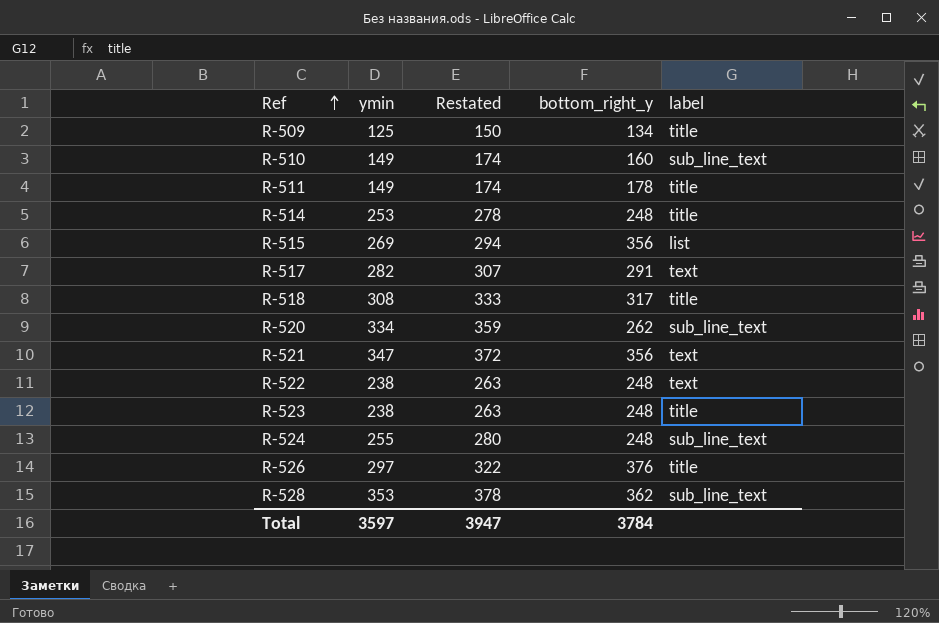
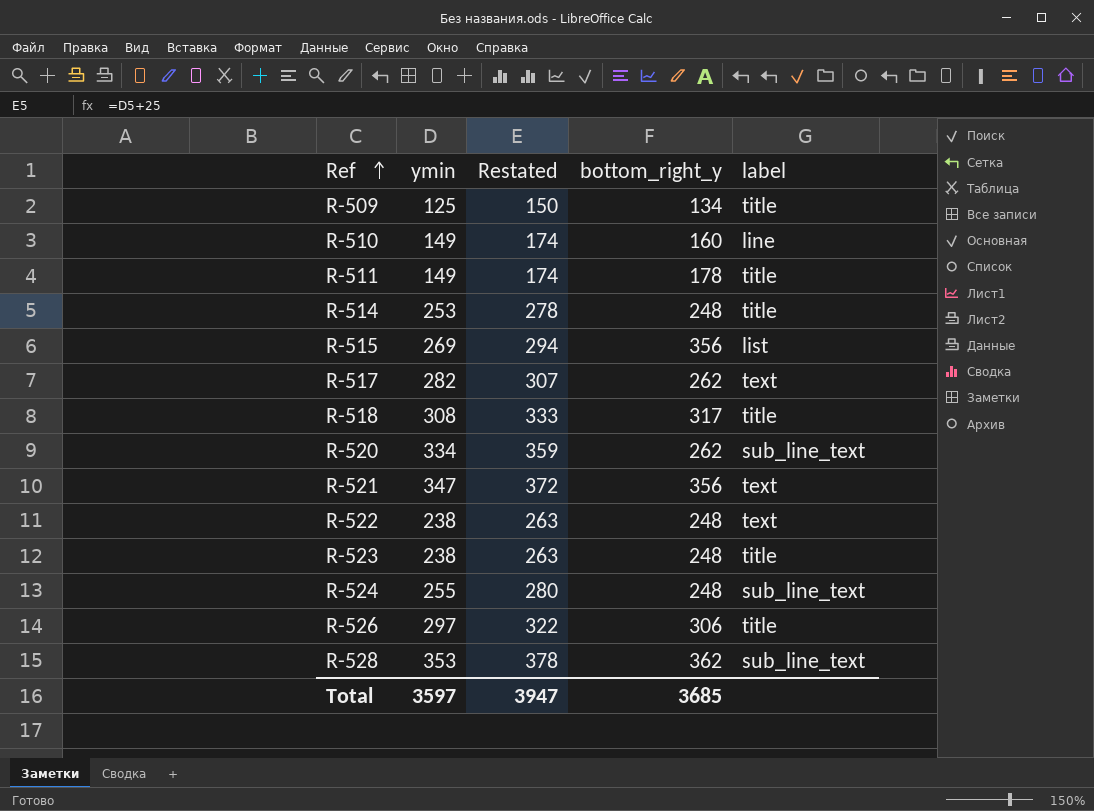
R-510 | label: sub_line_text -> line
R-517 | bottom_right_y: 291 -> 262
R-526 | bottom_right_y: 376 -> 306
Total | bottom_right_y: 3784 -> 3685

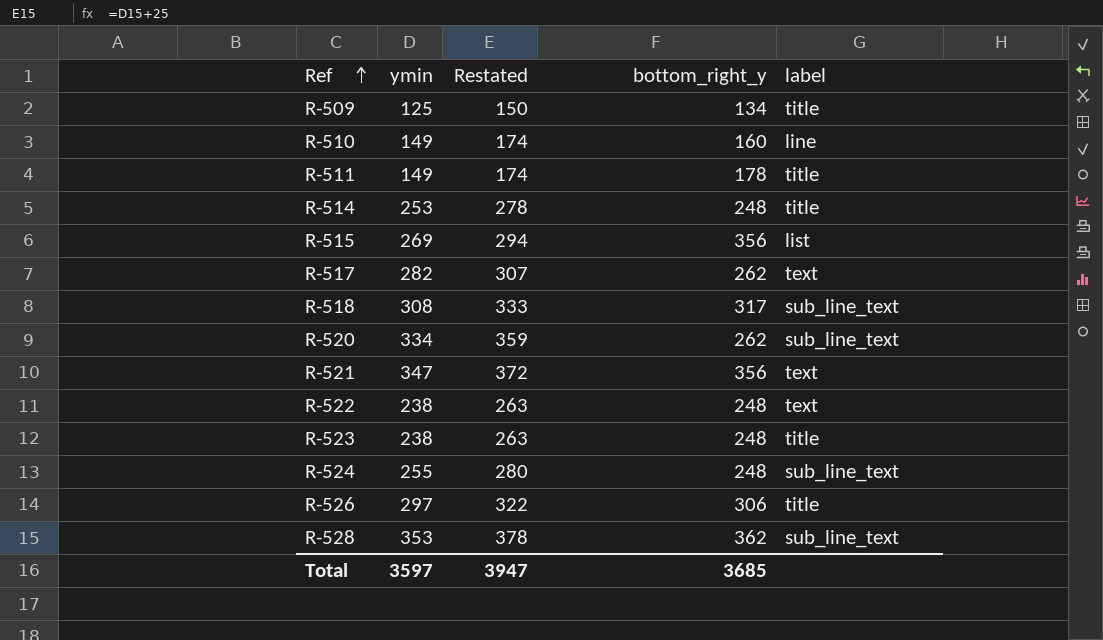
R-518 | label: title -> sub_line_text

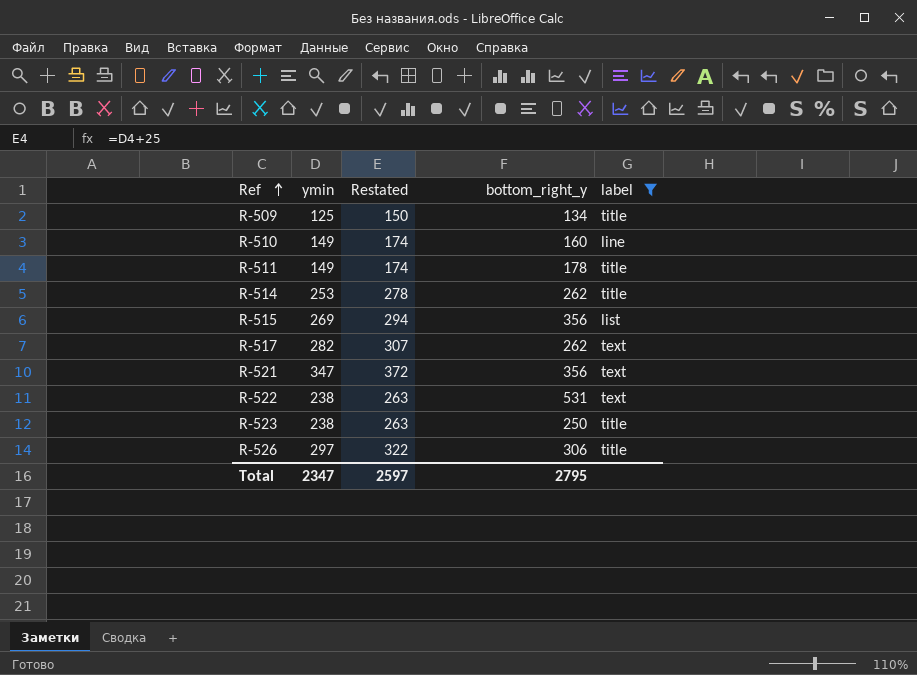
filter: none -> label != sub_line_text
R-514 | bottom_right_y: 248 -> 262
R-522 | bottom_right_y: 248 -> 531
R-523 | bottom_right_y: 248 -> 250
Total | ymin: 3597 -> 2347
Total | Restated: 3947 -> 2597
Total | bottom_right_y: 3685 -> 2795

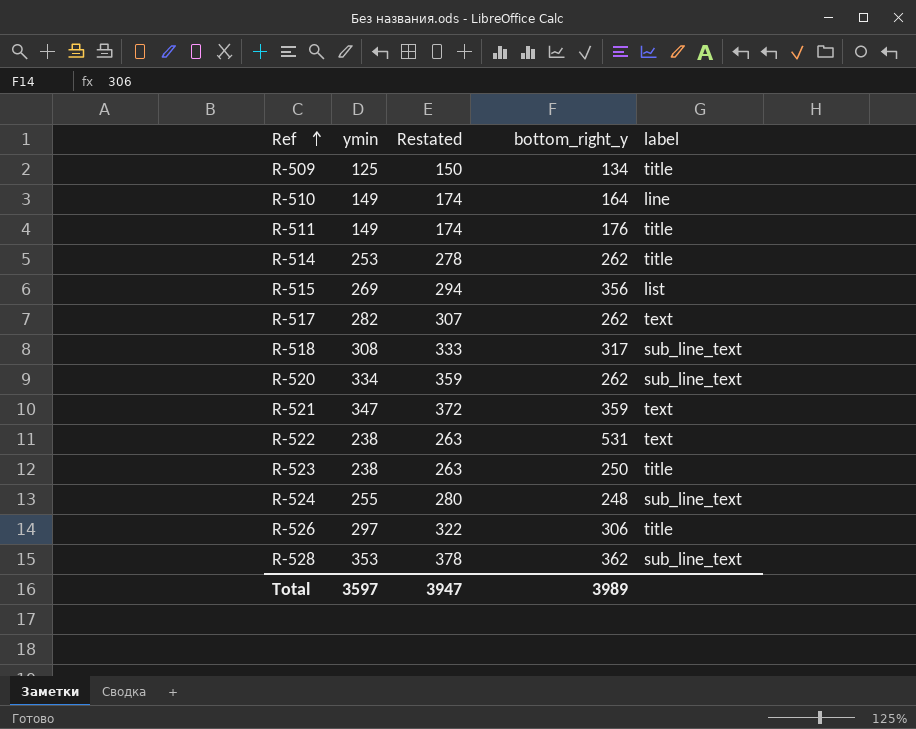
filter: label != sub_line_text -> none
R-510 | bottom_right_y: 160 -> 164
R-511 | bottom_right_y: 178 -> 176
R-521 | bottom_right_y: 356 -> 359
Total | ymin: 2347 -> 3597
Total | Restated: 2597 -> 3947
Total | bottom_right_y: 2795 -> 3989

